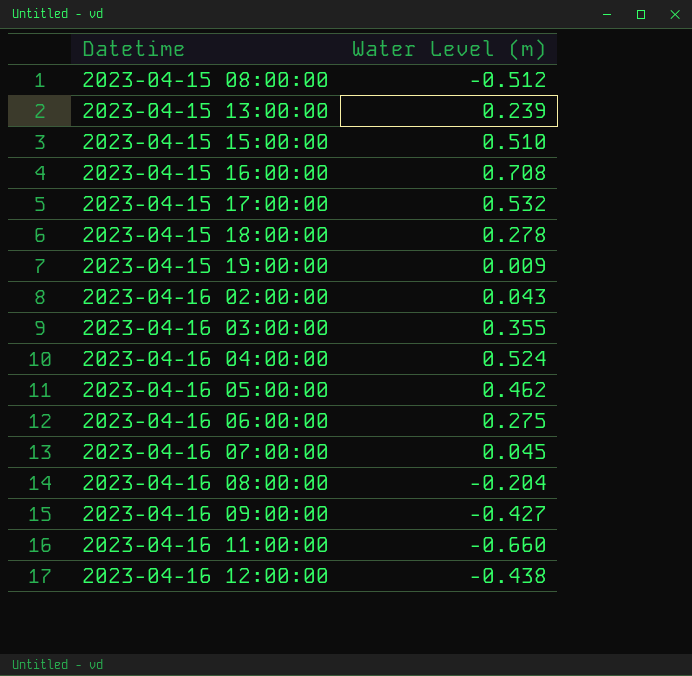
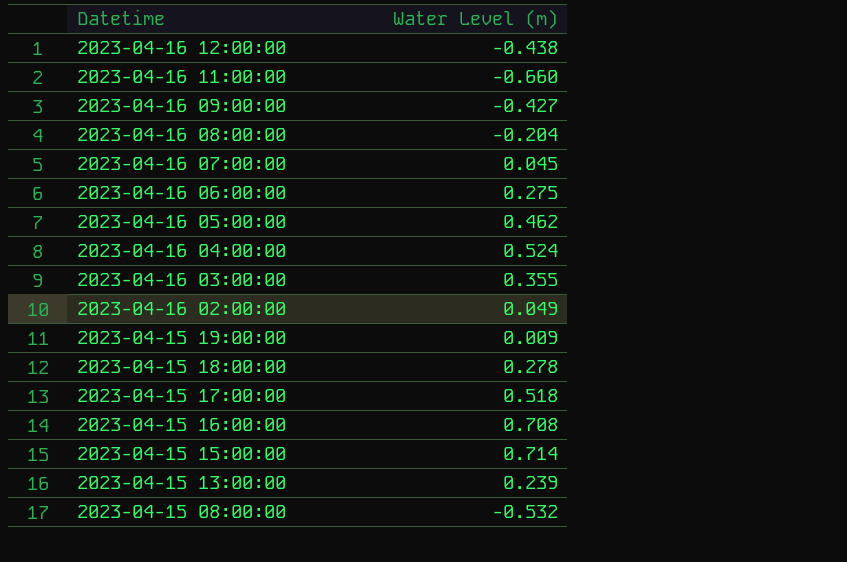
row order: Datetime ascending -> Datetime descending
2023-04-16 02:00:00 | Water Level (m): 0.043 -> 0.049
2023-04-15 17:00:00 | Water Level (m): 0.532 -> 0.518
2023-04-15 15:00:00 | Water Level (m): 0.510 -> 0.714
2023-04-15 08:00:00 | Water Level (m): -0.512 -> -0.532

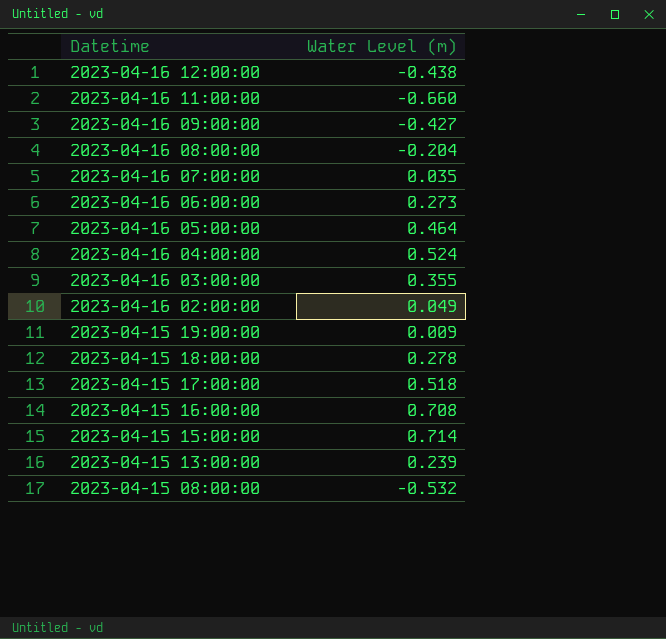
2023-04-16 07:00:00 | Water Level (m): 0.045 -> 0.035
2023-04-16 06:00:00 | Water Level (m): 0.275 -> 0.273
2023-04-16 05:00:00 | Water Level (m): 0.462 -> 0.464

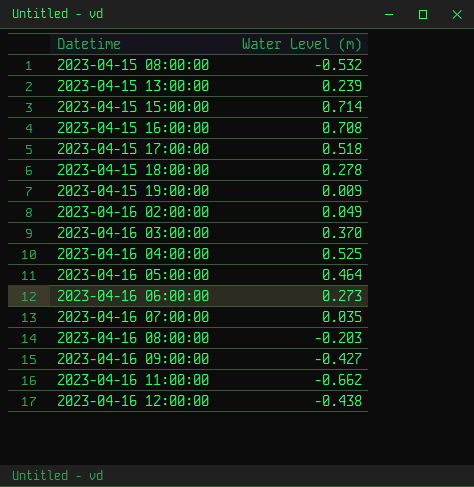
row order: Datetime descending -> Datetime ascending
2023-04-16 03:00:00 | Water Level (m): 0.355 -> 0.370
2023-04-16 04:00:00 | Water Level (m): 0.524 -> 0.525
2023-04-16 08:00:00 | Water Level (m): -0.204 -> -0.203
2023-04-16 11:00:00 | Water Level (m): -0.660 -> -0.662

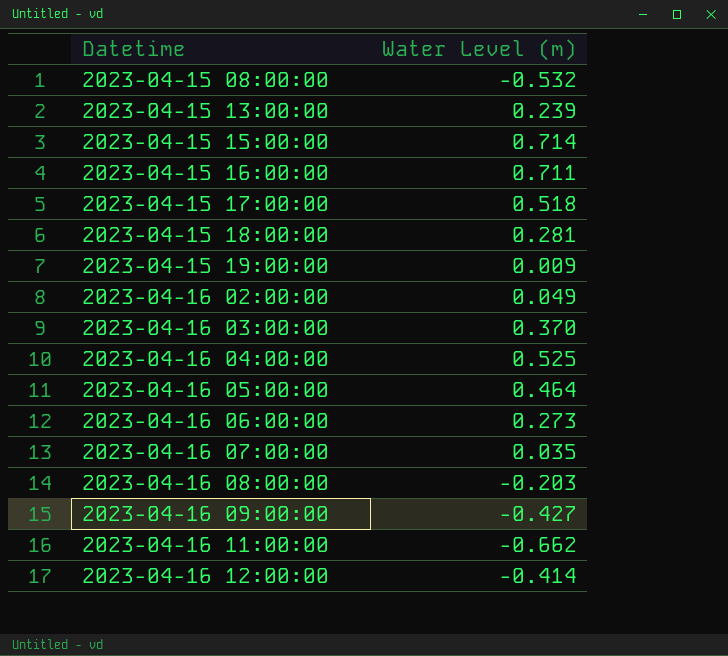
2023-04-15 16:00:00 | Water Level (m): 0.708 -> 0.711
2023-04-15 18:00:00 | Water Level (m): 0.278 -> 0.281
2023-04-16 12:00:00 | Water Level (m): -0.438 -> -0.414

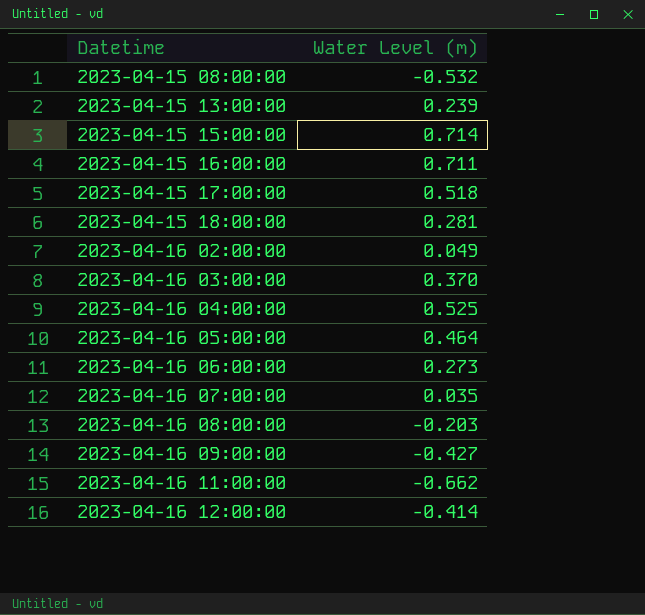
row 2023-04-15 19:00:00: 0.009 -> none

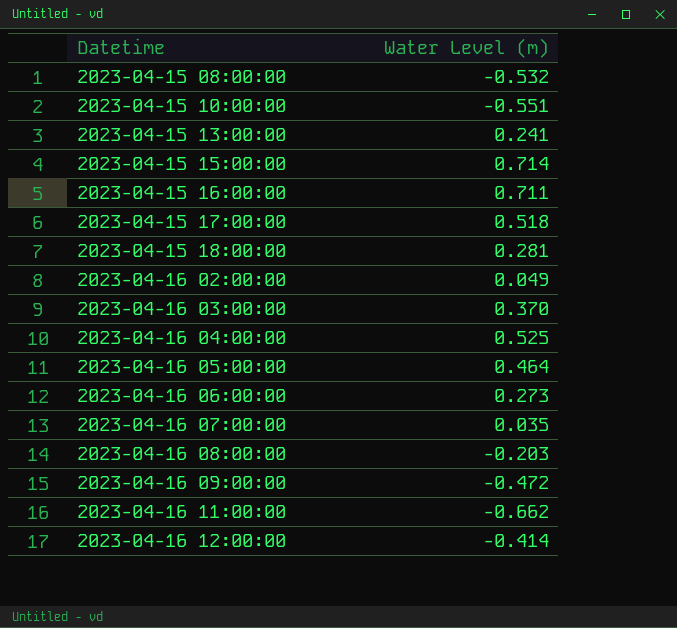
row 2023-04-15 10:00:00: none -> -0.551
2023-04-15 13:00:00 | Water Level (m): 0.239 -> 0.241
2023-04-16 09:00:00 | Water Level (m): -0.427 -> -0.472

